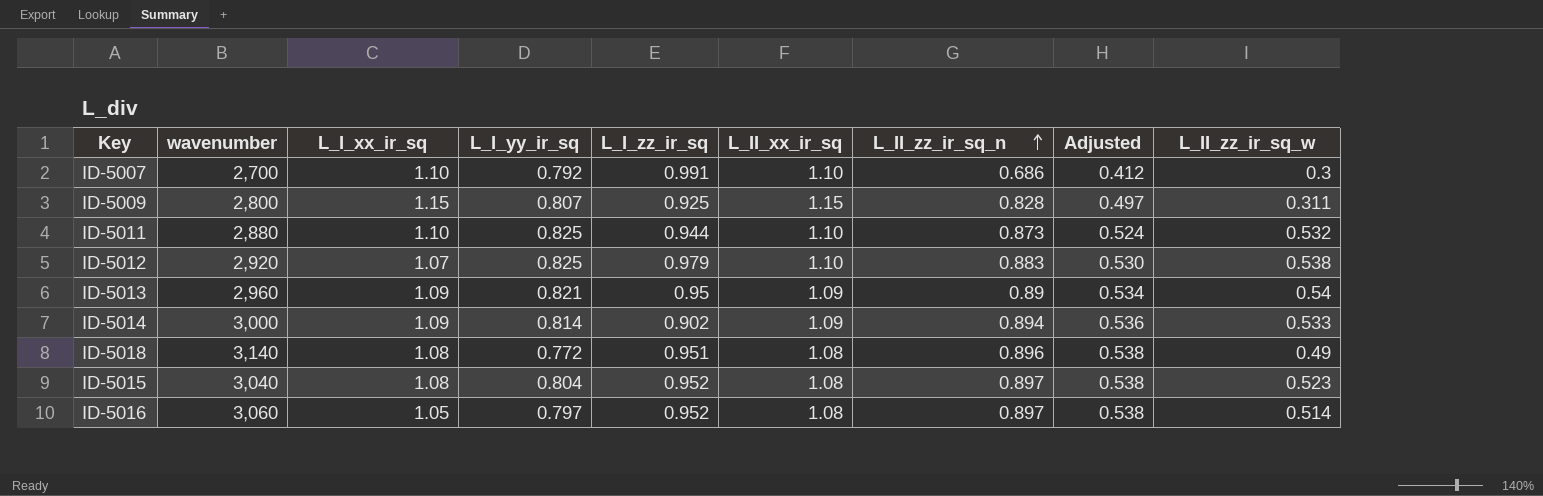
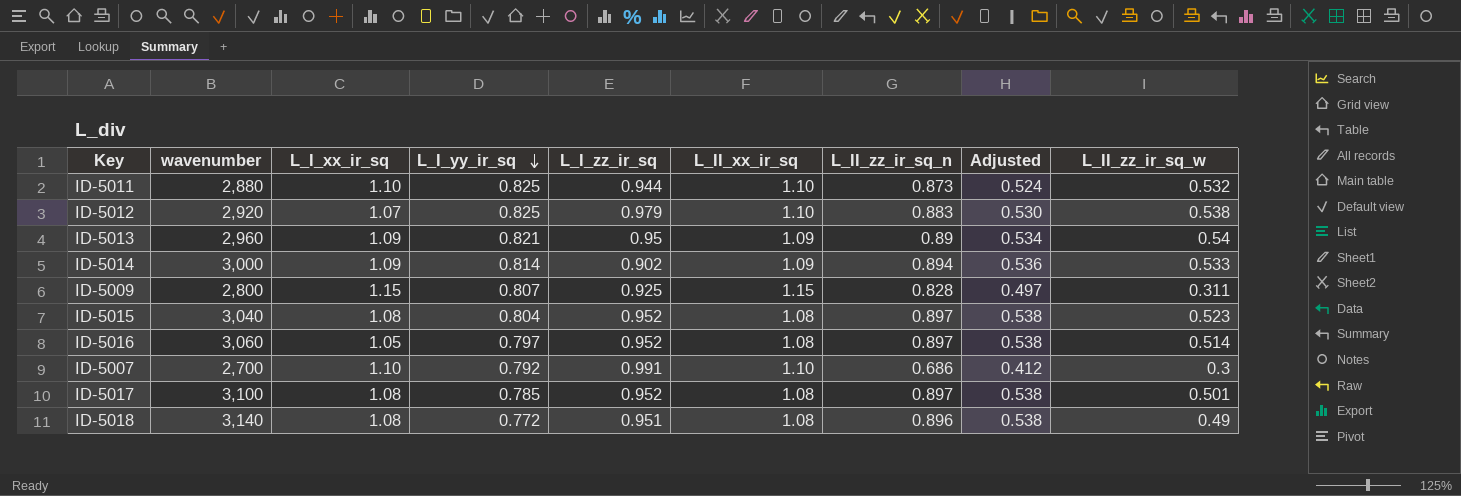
row order: L_II_zz_ir_sq_n ascending -> L_I_yy_ir_sq descending
row ID-5017: none -> 3,100 | 1.08 | 0.785 | 0.952 | 1.08 | 0.897 | 0.538 | 0.501

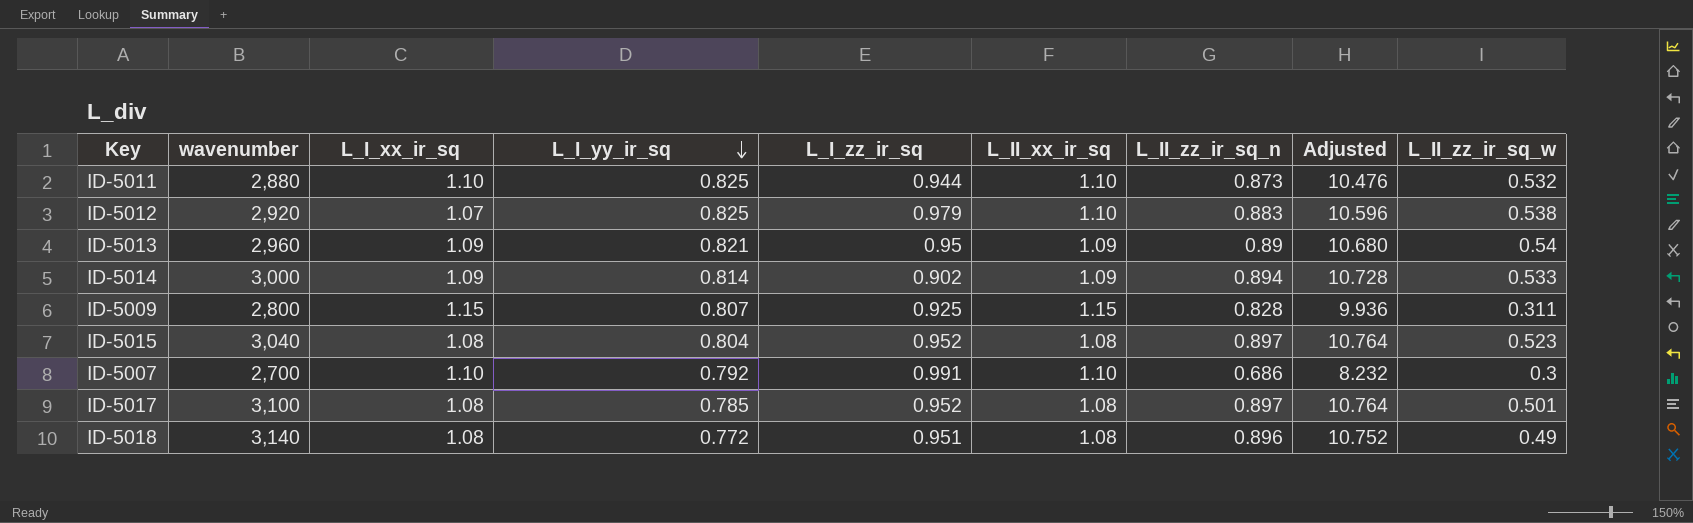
column Adjusted | formula: [L_II_zz_ir_sq_n] * 0.6 -> [L_II_zz_ir_sq_n] * 12
row ID-5016: 3,060 | 1.05 | 0.797 | 0.952 | 1.08 | 0.897 | 0.538 | 0.514 -> none

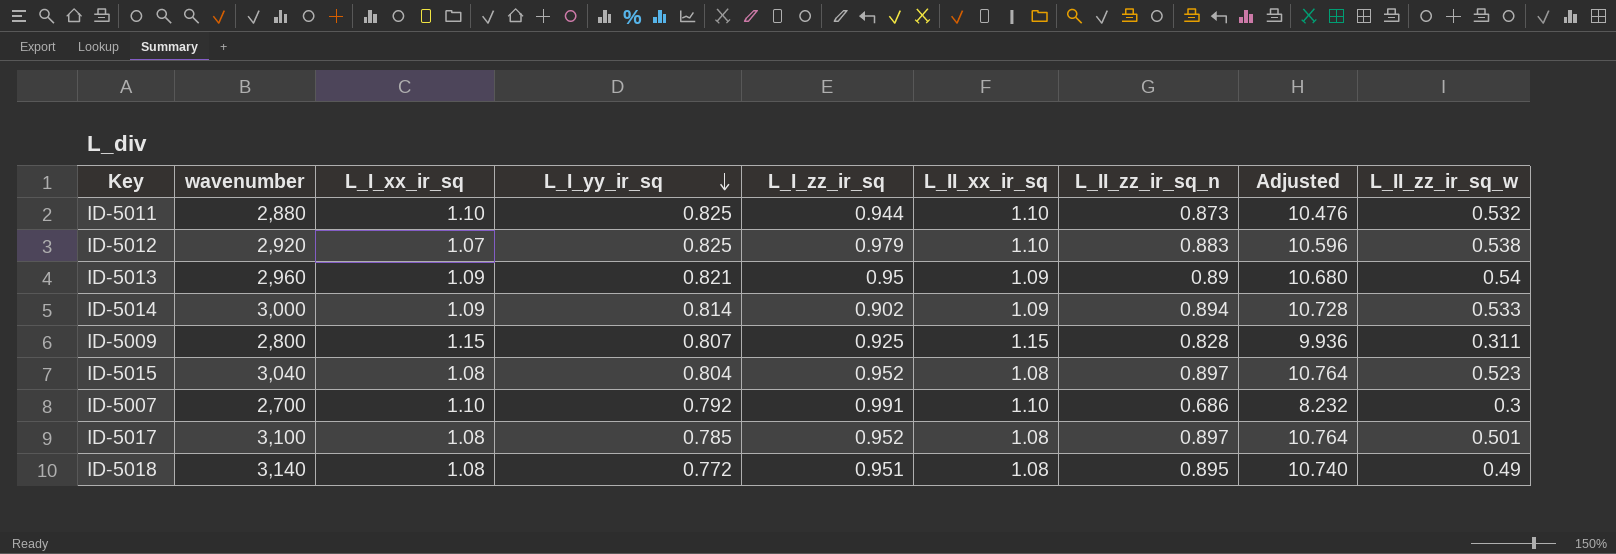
ID-5018 | L_II_zz_ir_sq_n: 0.896 -> 0.895
ID-5018 | Adjusted: 10.752 -> 10.740

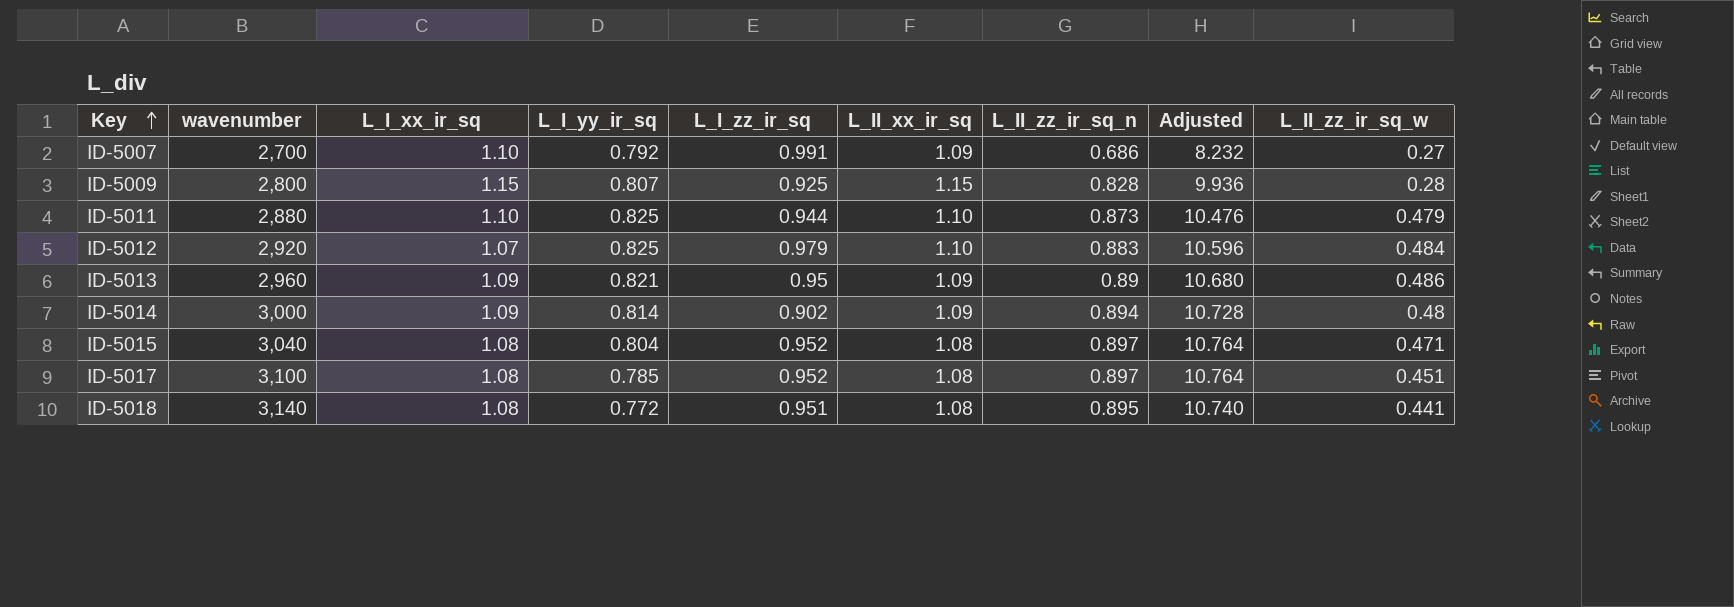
row order: L_I_yy_ir_sq descending -> Key ascending
ID-5007 | L_II_xx_ir_sq: 1.10 -> 1.09
ID-5007 | L_II_zz_ir_sq_w: 0.3 -> 0.27
ID-5009 | L_II_zz_ir_sq_w: 0.311 -> 0.28
ID-5011 | L_II_zz_ir_sq_w: 0.532 -> 0.479
ID-5012 | L_II_zz_ir_sq_w: 0.538 -> 0.484
ID-5013 | L_II_zz_ir_sq_w: 0.54 -> 0.486
ID-5014 | L_II_zz_ir_sq_w: 0.533 -> 0.48
ID-5015 | L_II_zz_ir_sq_w: 0.523 -> 0.471
ID-5017 | L_II_zz_ir_sq_w: 0.501 -> 0.451
ID-5018 | L_II_zz_ir_sq_w: 0.49 -> 0.441

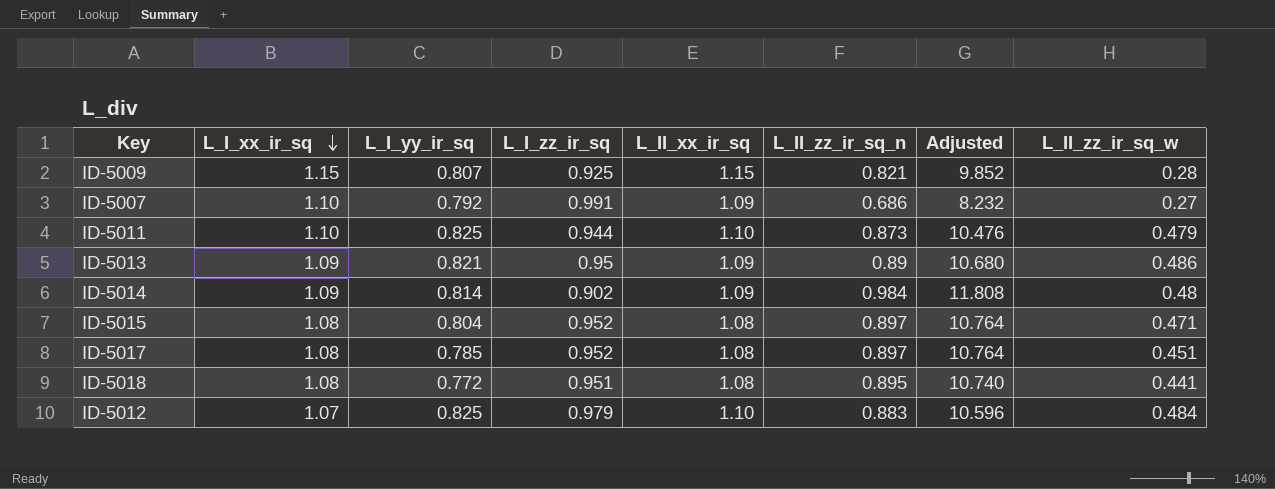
row order: Key ascending -> L_I_xx_ir_sq descending
column wavenumber | position: 2 -> none
ID-5009 | L_II_zz_ir_sq_n: 0.828 -> 0.821
ID-5009 | Adjusted: 9.936 -> 9.852
ID-5014 | L_II_zz_ir_sq_n: 0.894 -> 0.984
ID-5014 | Adjusted: 10.728 -> 11.808

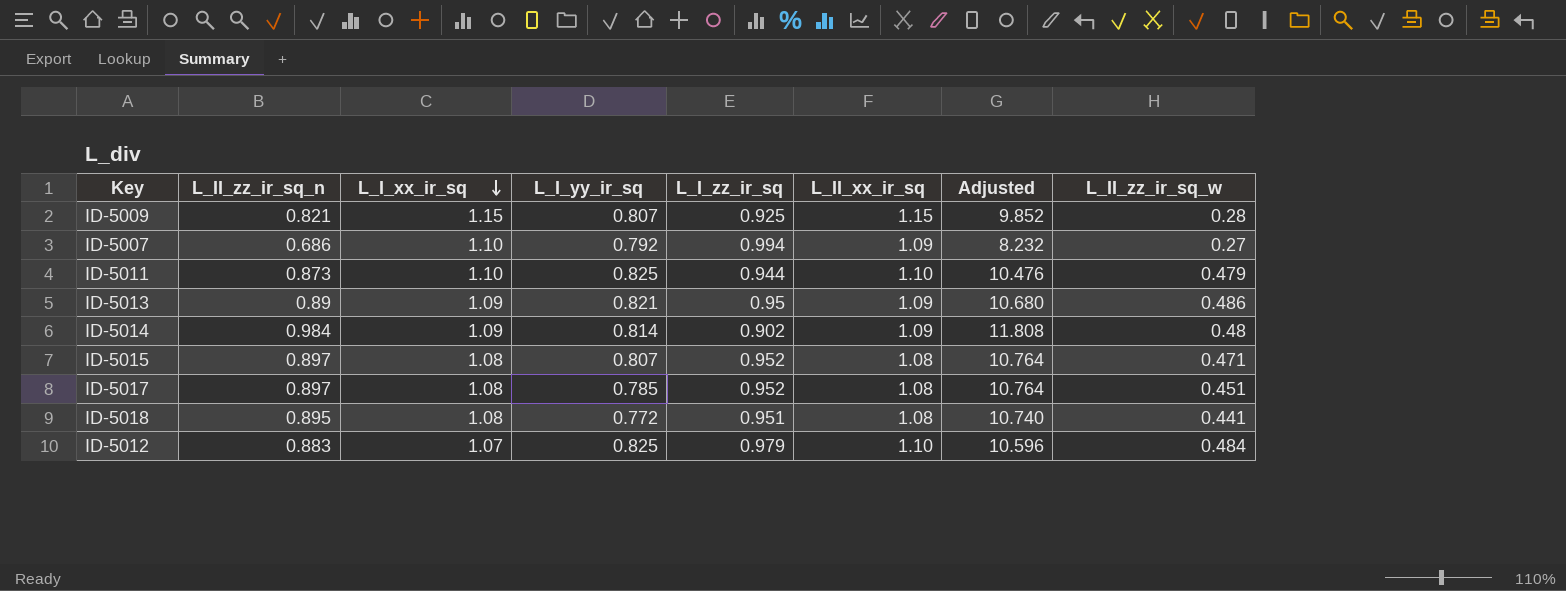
column L_II_zz_ir_sq_n | position: 6 -> 2
ID-5007 | L_I_zz_ir_sq: 0.991 -> 0.994
ID-5015 | L_I_yy_ir_sq: 0.804 -> 0.807

